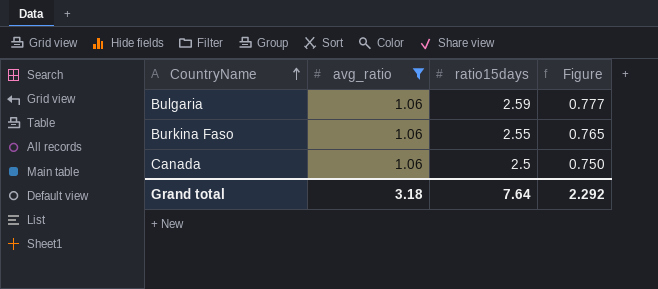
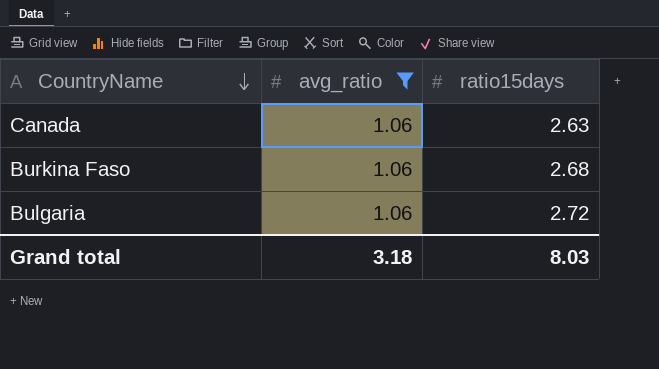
row order: CountryName ascending -> CountryName descending
column Figure | formula: [ratio15days] * 0.3 -> none
Canada | ratio15days: 2.5 -> 2.63
Burkina Faso | ratio15days: 2.55 -> 2.68
Bulgaria | ratio15days: 2.59 -> 2.72
Grand total | ratio15days: 7.64 -> 8.03

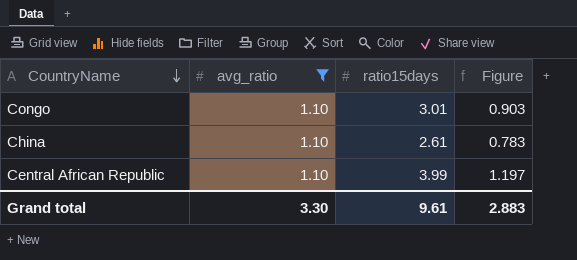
filter: avg_ratio = 1.06 -> avg_ratio = 1.10
column Figure | formula: none -> [ratio15days] * 0.3
Grand total | avg_ratio: 3.18 -> 3.30
Grand total | ratio15days: 8.03 -> 9.61

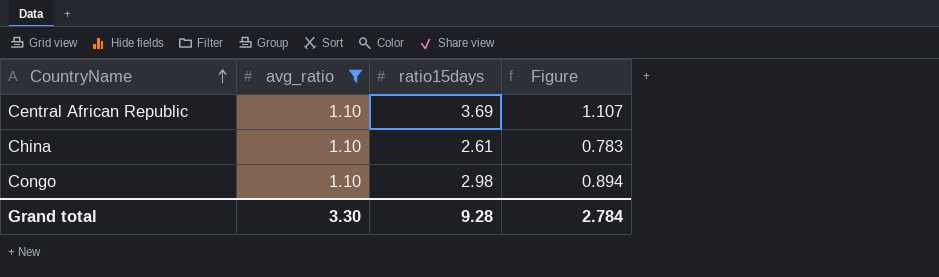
row order: CountryName descending -> CountryName ascending
Central African Republic | ratio15days: 3.99 -> 3.69
Central African Republic | Figure: 1.197 -> 1.107
Congo | ratio15days: 3.01 -> 2.98
Congo | Figure: 0.903 -> 0.894
Grand total | ratio15days: 9.61 -> 9.28
Grand total | Figure: 2.883 -> 2.784

